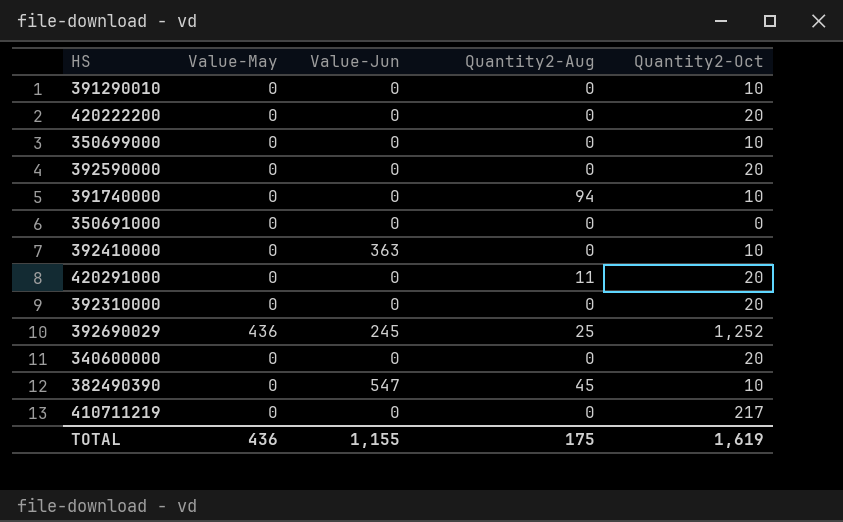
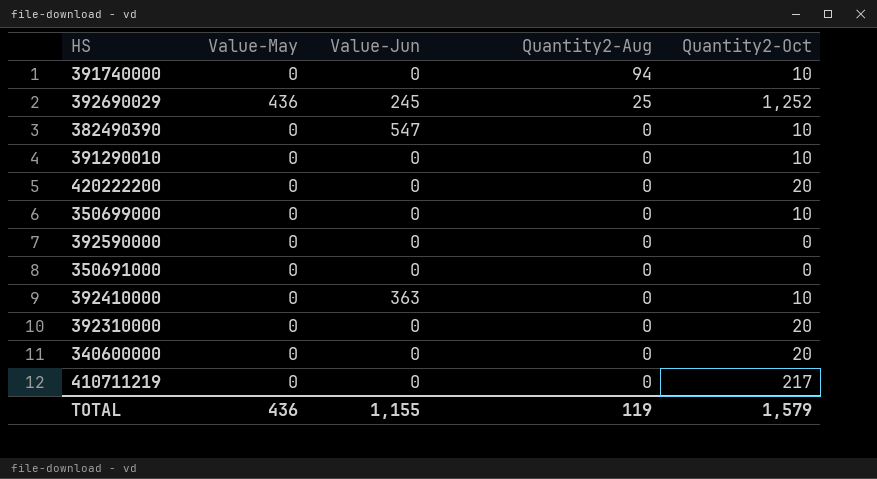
row order: none -> Quantity2-Aug descending
row 420291000: 0 | 0 | 11 | 20 -> none
382490390 | Quantity2-Aug: 45 -> 0
392590000 | Quantity2-Oct: 20 -> 0
TOTAL | Quantity2-Aug: 175 -> 119
TOTAL | Quantity2-Oct: 1,619 -> 1,579

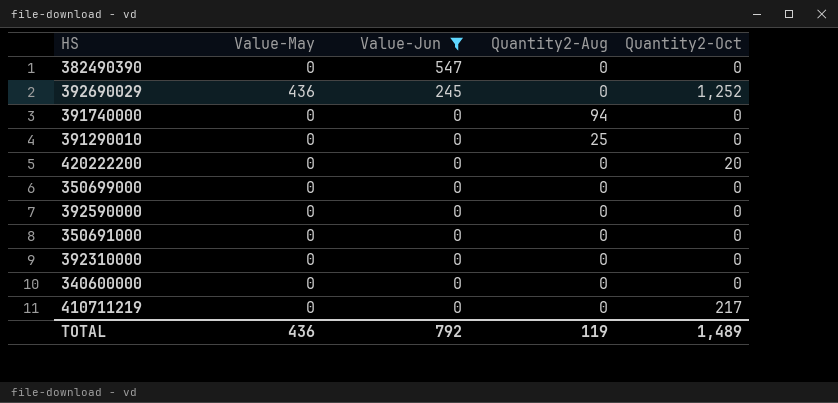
filter: none -> Value-Jun != 363
row order: Quantity2-Aug descending -> Value-Jun descending
382490390 | Quantity2-Oct: 10 -> 0
392690029 | Quantity2-Aug: 25 -> 0
391740000 | Quantity2-Oct: 10 -> 0
391290010 | Quantity2-Aug: 0 -> 25
391290010 | Quantity2-Oct: 10 -> 0
350699000 | Quantity2-Oct: 10 -> 0
392310000 | Quantity2-Oct: 20 -> 0
340600000 | Quantity2-Oct: 20 -> 0
TOTAL | Value-Jun: 1,155 -> 792
TOTAL | Quantity2-Oct: 1,579 -> 1,489

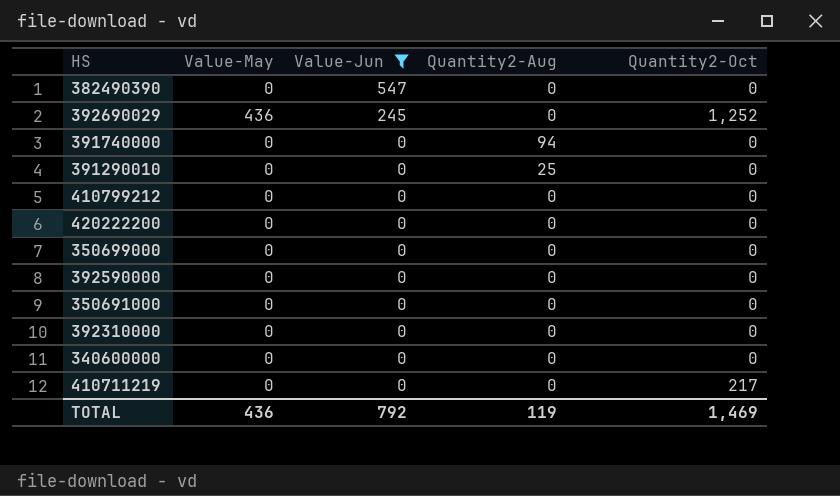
row 410799212: none -> 0 | 0 | 0 | 0
420222200 | Quantity2-Oct: 20 -> 0
TOTAL | Quantity2-Oct: 1,489 -> 1,469

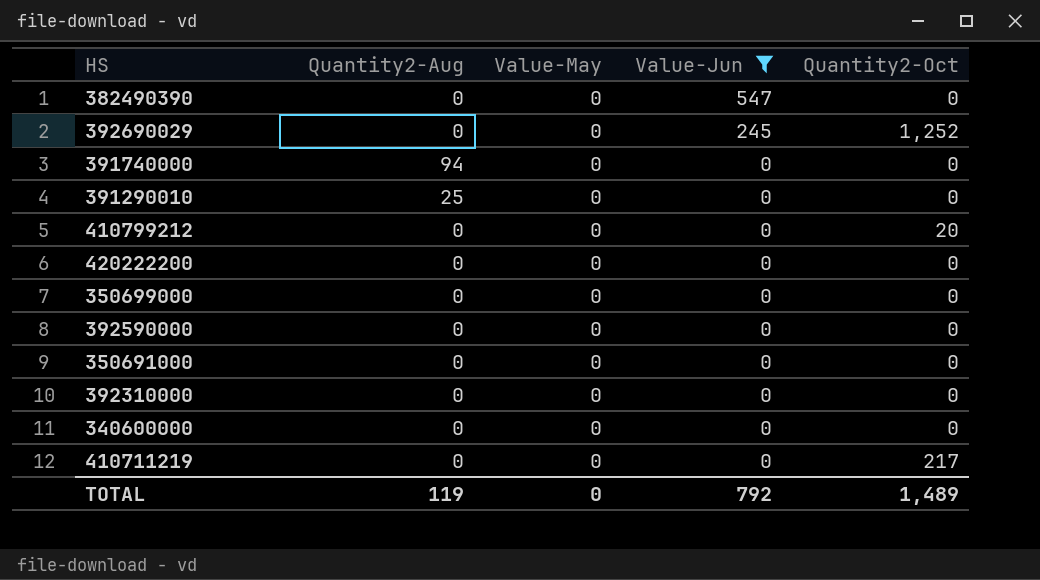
column Quantity2-Aug | position: 4 -> 2
392690029 | Value-May: 436 -> 0
410799212 | Quantity2-Oct: 0 -> 20
TOTAL | Value-May: 436 -> 0
TOTAL | Quantity2-Oct: 1,469 -> 1,489

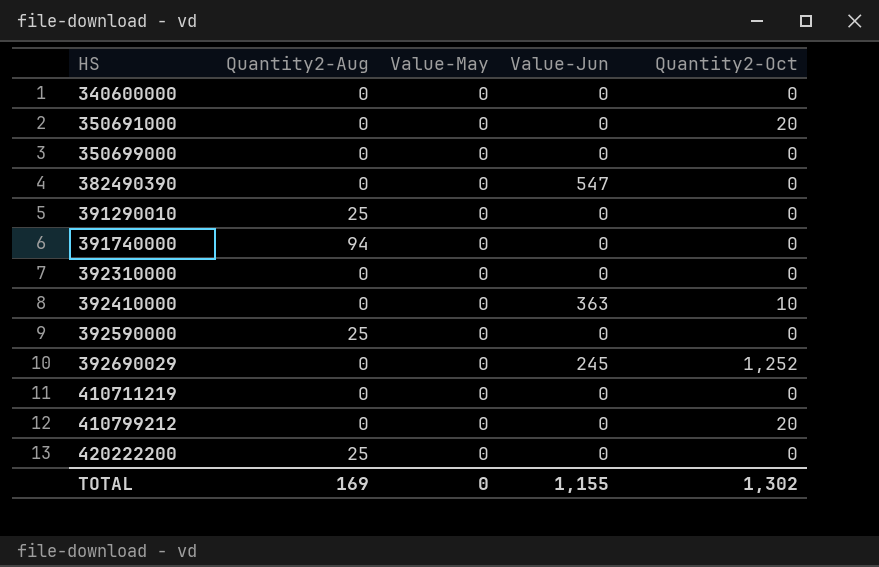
filter: Value-Jun != 363 -> none
row order: Value-Jun descending -> HS ascending
350691000 | Quantity2-Oct: 0 -> 20
392590000 | Quantity2-Aug: 0 -> 25
410711219 | Quantity2-Oct: 217 -> 0
420222200 | Quantity2-Aug: 0 -> 25
TOTAL | Quantity2-Aug: 119 -> 169
TOTAL | Value-Jun: 792 -> 1,155
TOTAL | Quantity2-Oct: 1,489 -> 1,302

